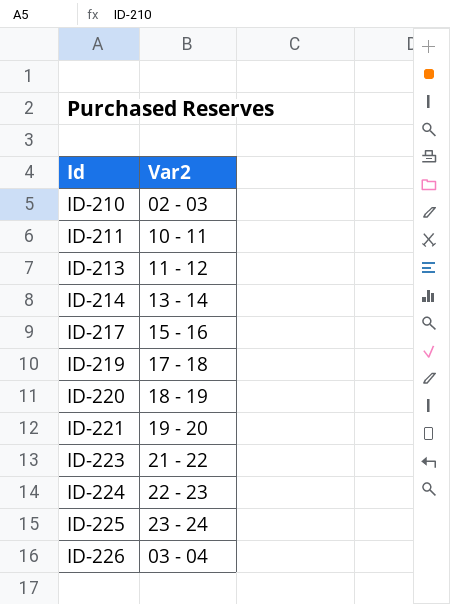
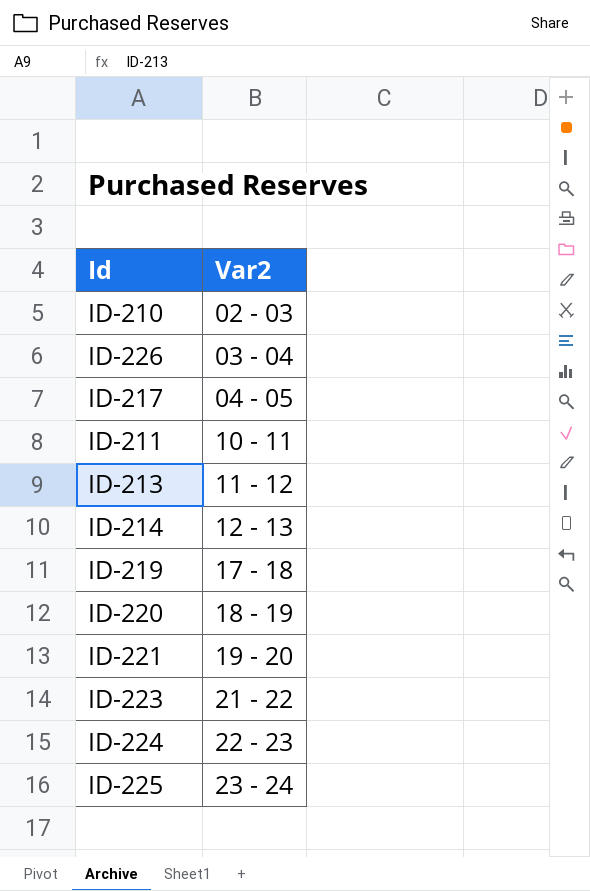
row order: Id ascending -> Var2 ascending
ID-217 | Var2: 15 - 16 -> 04 - 05
ID-214 | Var2: 13 - 14 -> 12 - 13

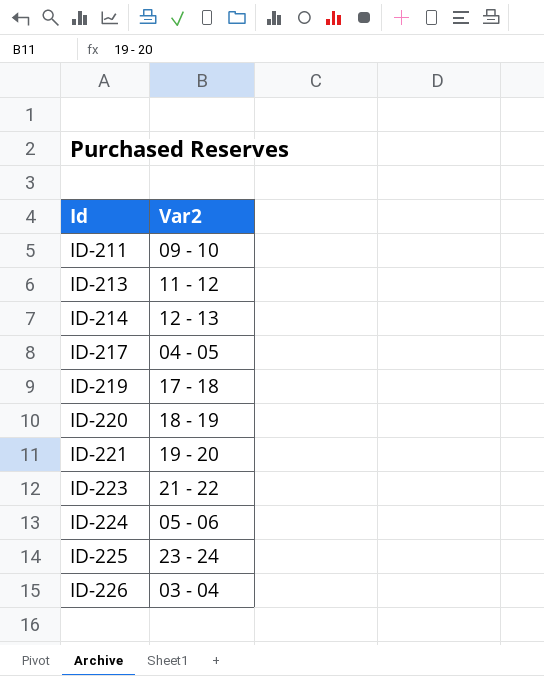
row order: Var2 ascending -> Id ascending
row ID-210: 02 - 03 -> none
ID-211 | Var2: 10 - 11 -> 09 - 10
ID-224 | Var2: 22 - 23 -> 05 - 06

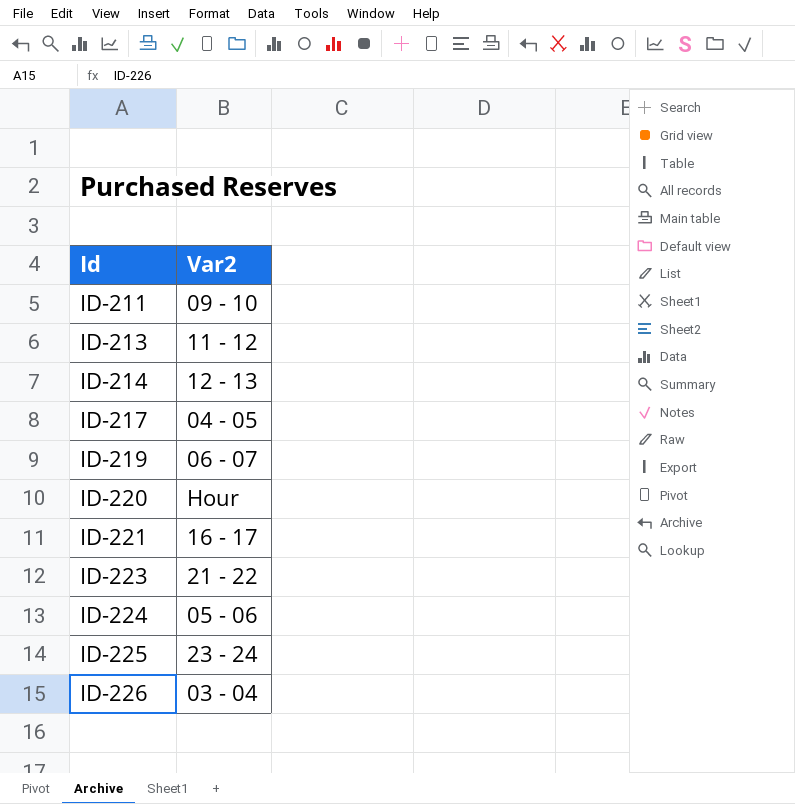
ID-219 | Var2: 17 - 18 -> 06 - 07
ID-220 | Var2: 18 - 19 -> Hour
ID-221 | Var2: 19 - 20 -> 16 - 17

